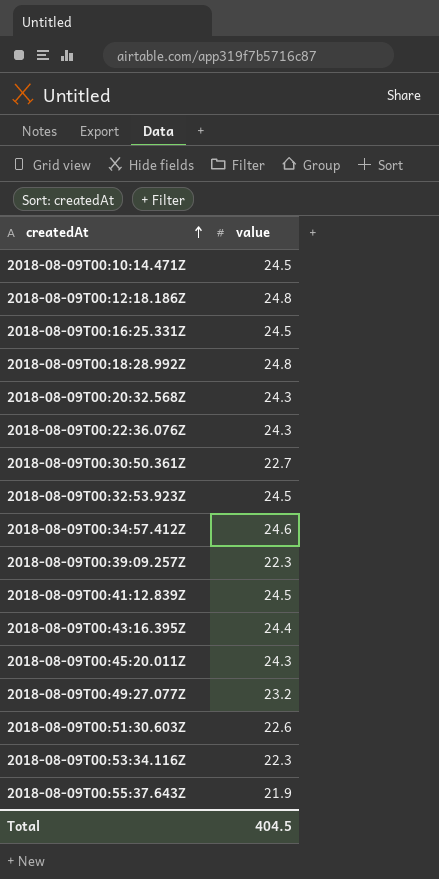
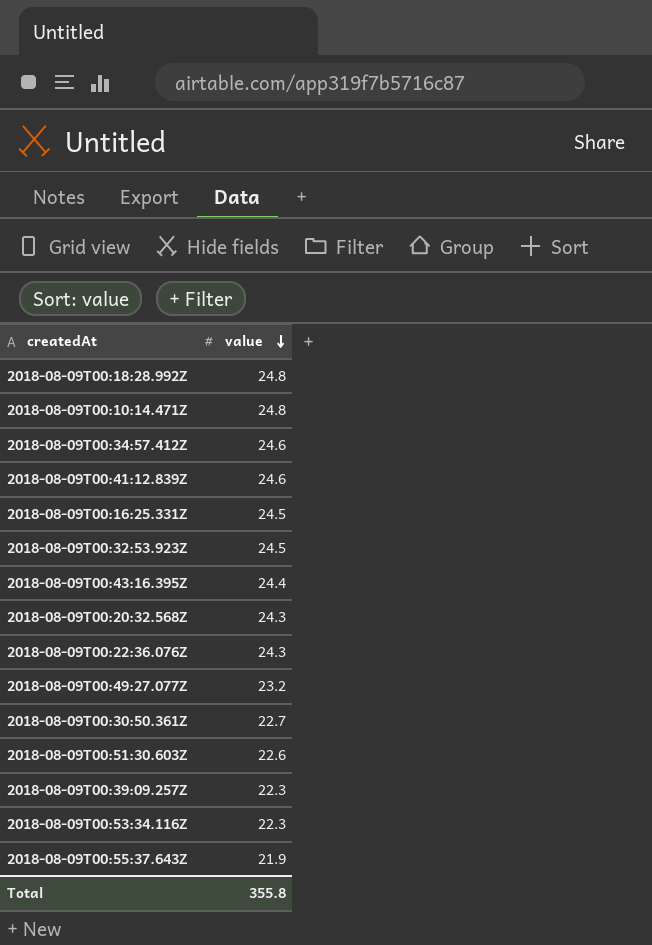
row order: createdAt ascending -> value descending
row 2018-08-09T00:12:18.186Z: 24.8 -> none
row 2018-08-09T00:45:20.011Z: 24.3 -> none
2018-08-09T00:10:14.471Z | value: 24.5 -> 24.8
2018-08-09T00:41:12.839Z | value: 24.5 -> 24.6
Total | value: 404.5 -> 355.8

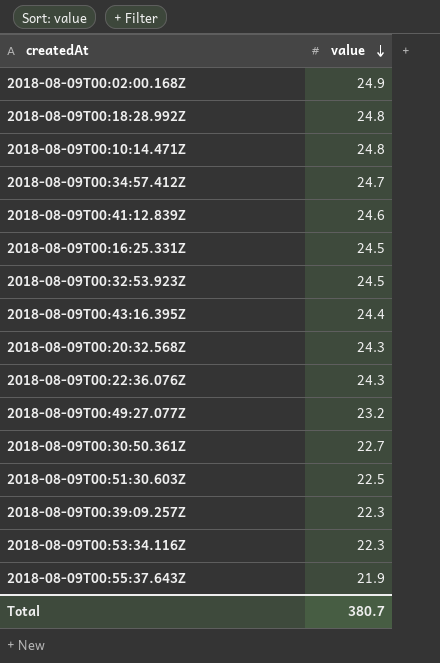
row 2018-08-09T00:02:00.168Z: none -> 24.9
2018-08-09T00:34:57.412Z | value: 24.6 -> 24.7
2018-08-09T00:51:30.603Z | value: 22.6 -> 22.5
Total | value: 355.8 -> 380.7

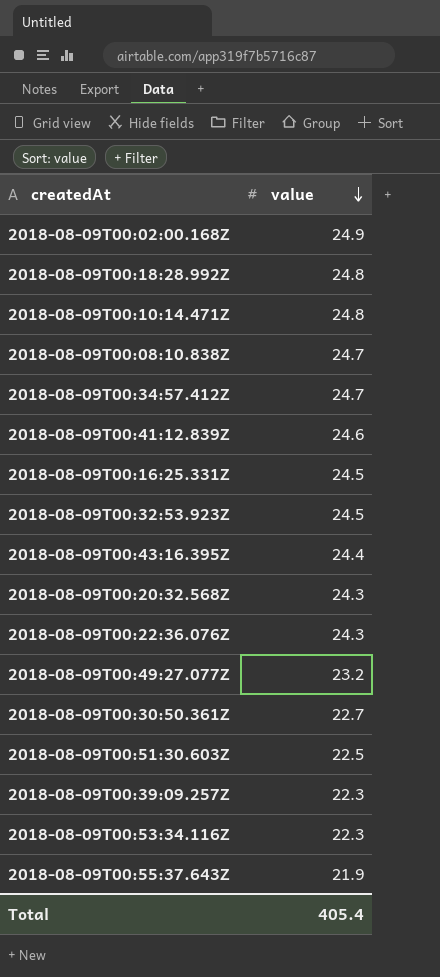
row 2018-08-09T00:08:10.838Z: none -> 24.7
Total | value: 380.7 -> 405.4

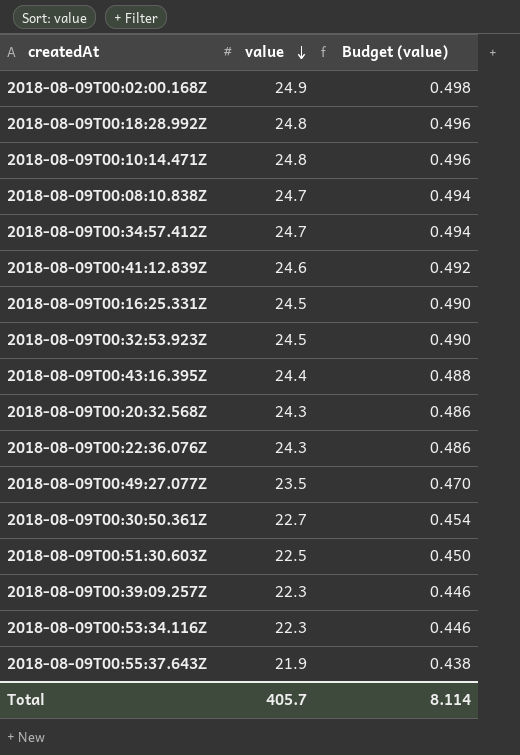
column Budget (value) | formula: none -> [value] * 0.02
2018-08-09T00:49:27.077Z | value: 23.2 -> 23.5
Total | value: 405.4 -> 405.7

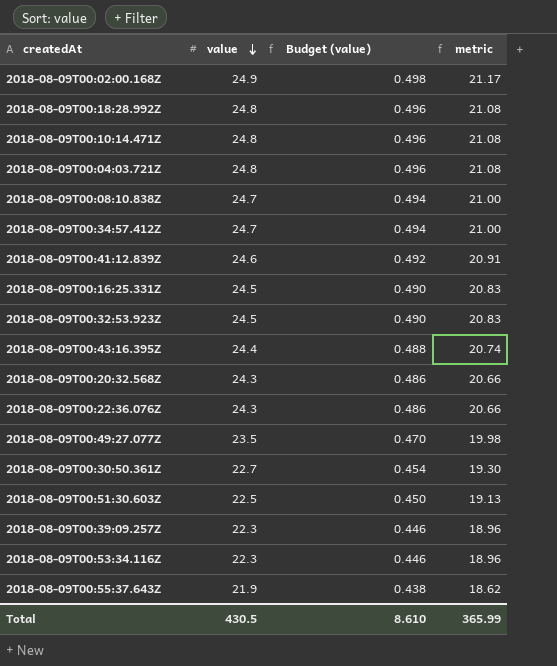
column metric | formula: none -> [value] * 0.85
row 2018-08-09T00:04:03.721Z: none -> 24.8 | 0.496 | 21.08
Total | value: 405.7 -> 430.5
Total | Budget (value): 8.114 -> 8.610

